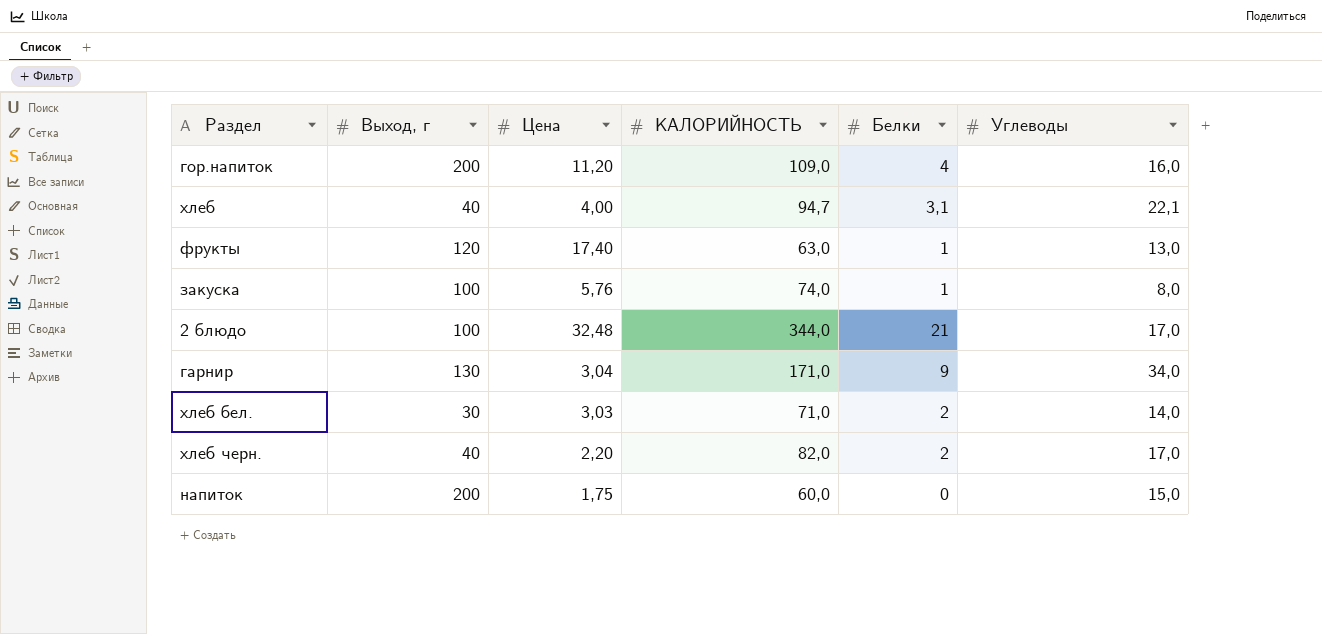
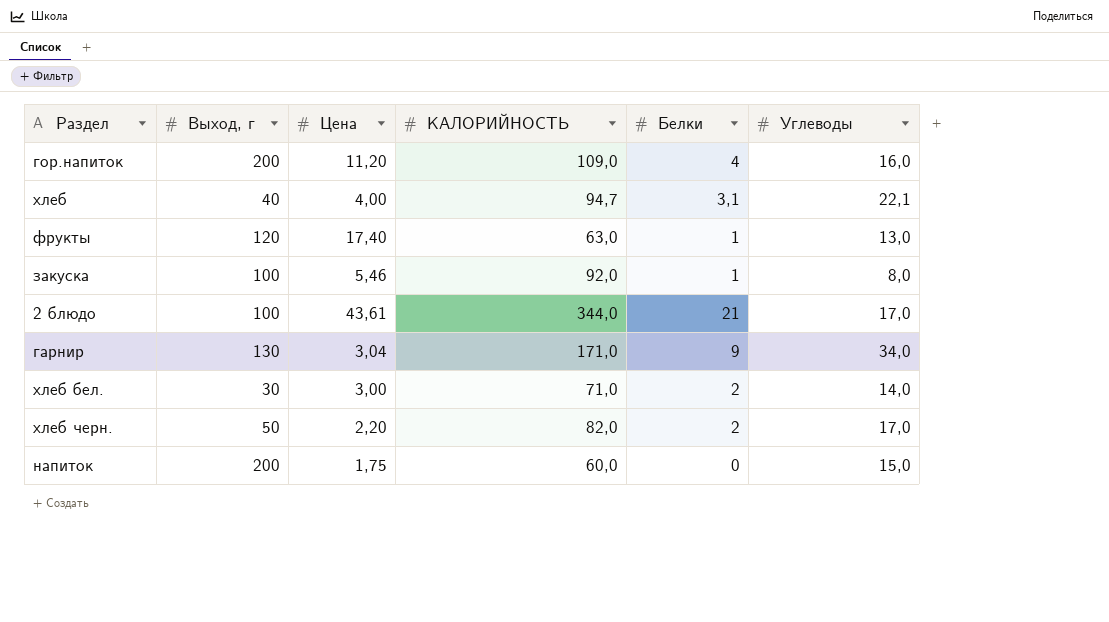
закуска | Цена: 5,76 -> 5,46
закуска | КАЛОРИЙНОСТЬ: 74,0 -> 92,0
2 блюдо | Цена: 32,48 -> 43,61
хлеб бел. | Цена: 3,03 -> 3,00
хлеб черн. | Выход, г: 40 -> 50

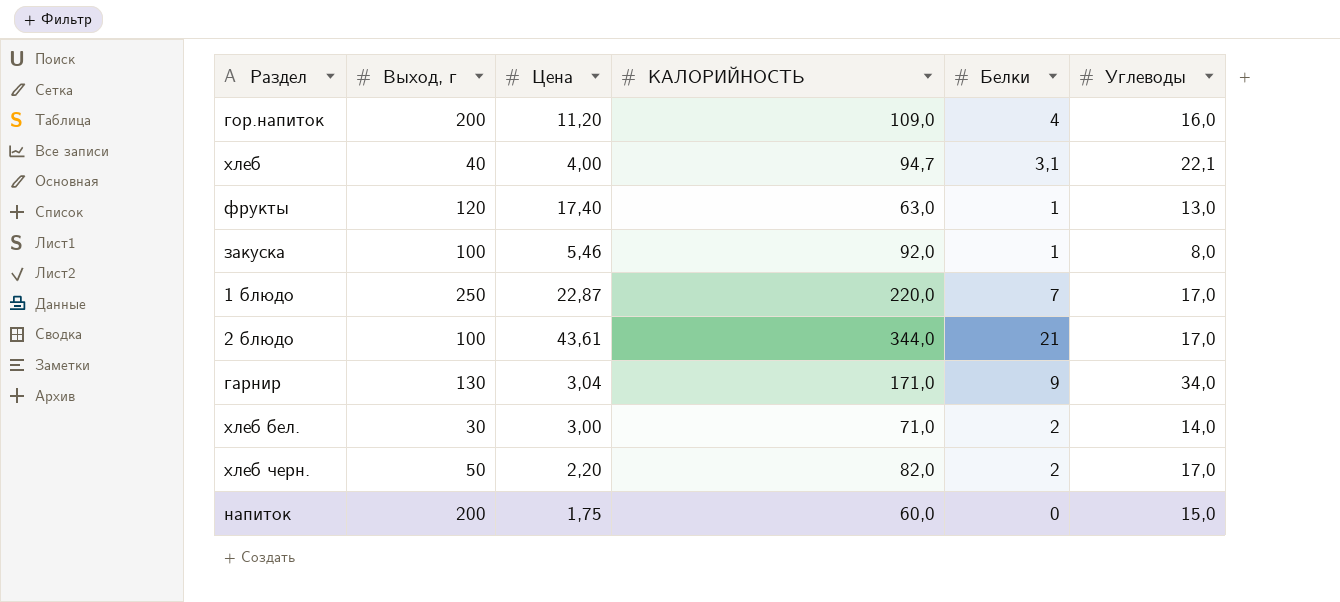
row 1 блюдо: none -> 250 | 22,87 | 220,0 | 7 | 17,0

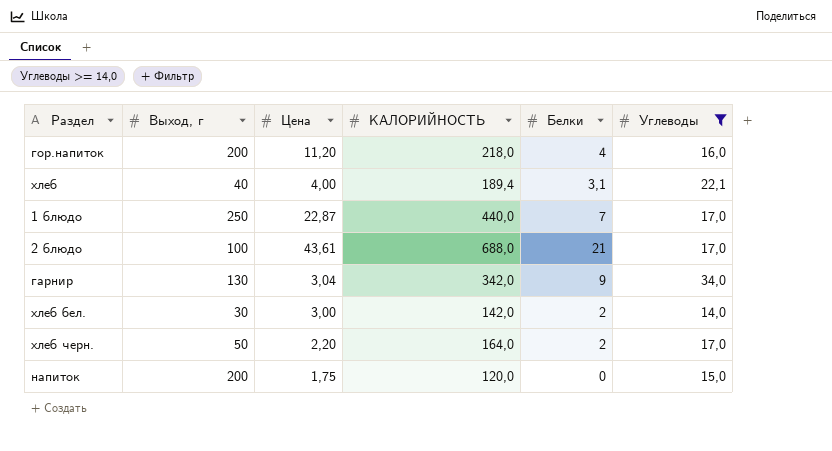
filter: none -> Углеводы >= 14,0
гор.напиток | КАЛОРИЙНОСТЬ: 109,0 -> 218,0
хлеб | КАЛОРИЙНОСТЬ: 94,7 -> 189,4
1 блюдо | КАЛОРИЙНОСТЬ: 220,0 -> 440,0
2 блюдо | КАЛОРИЙНОСТЬ: 344,0 -> 688,0
гарнир | КАЛОРИЙНОСТЬ: 171,0 -> 342,0
хлеб бел. | КАЛОРИЙНОСТЬ: 71,0 -> 142,0
хлеб черн. | КАЛОРИЙНОСТЬ: 82,0 -> 164,0
напиток | КАЛОРИЙНОСТЬ: 60,0 -> 120,0

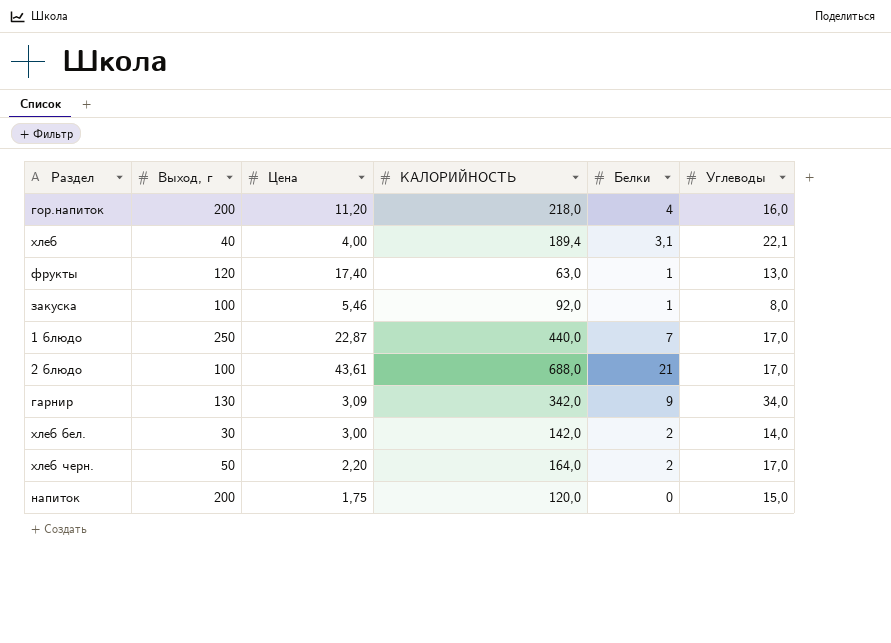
filter: Углеводы >= 14,0 -> none
гарнир | Цена: 3,04 -> 3,09

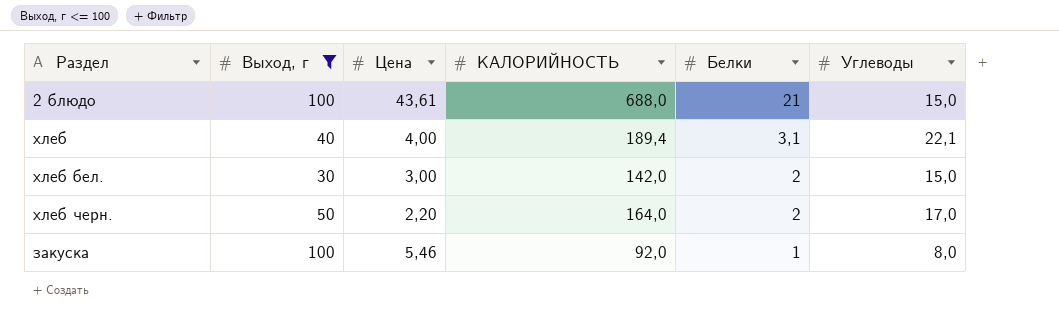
filter: none -> Выход, г <= 100
row order: none -> Белки descending
2 блюдо | Углеводы: 17,0 -> 15,0
хлеб бел. | Углеводы: 14,0 -> 15,0

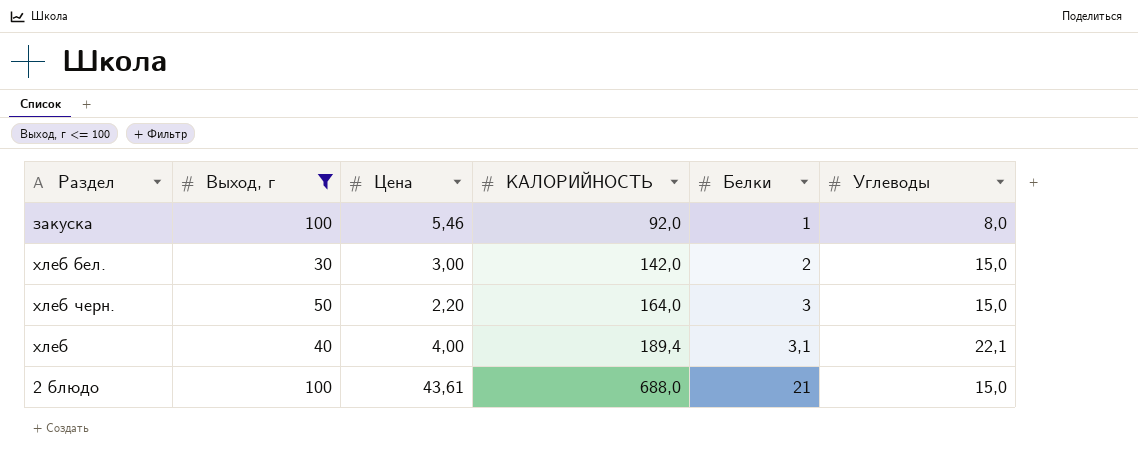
row order: Белки descending -> КАЛОРИЙНОСТЬ ascending
хлеб черн. | Белки: 2 -> 3
хлеб черн. | Углеводы: 17,0 -> 15,0

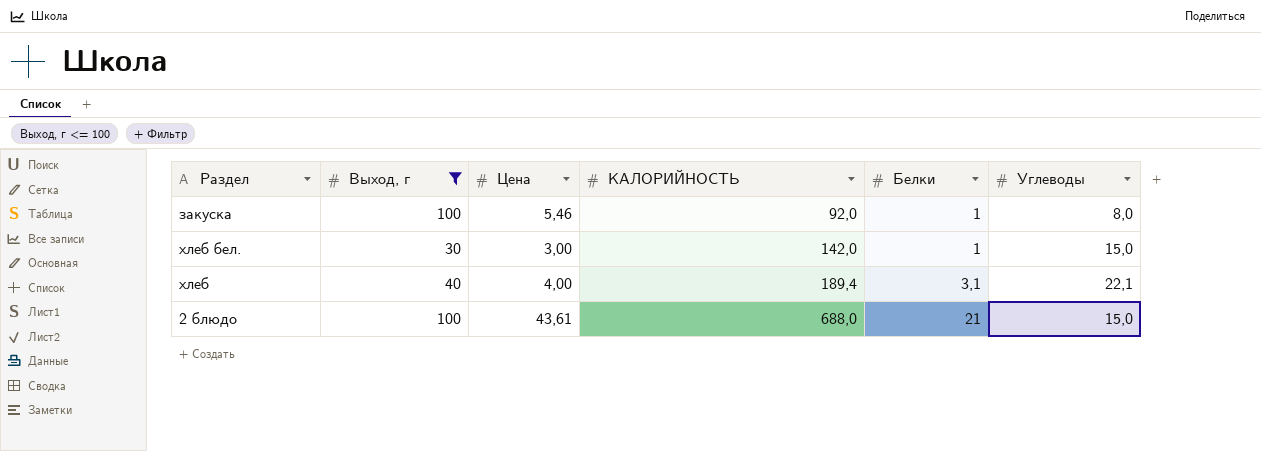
row хлеб черн.: 50 | 2,20 | 164,0 | 3 | 15,0 -> none
хлеб бел. | Белки: 2 -> 1

